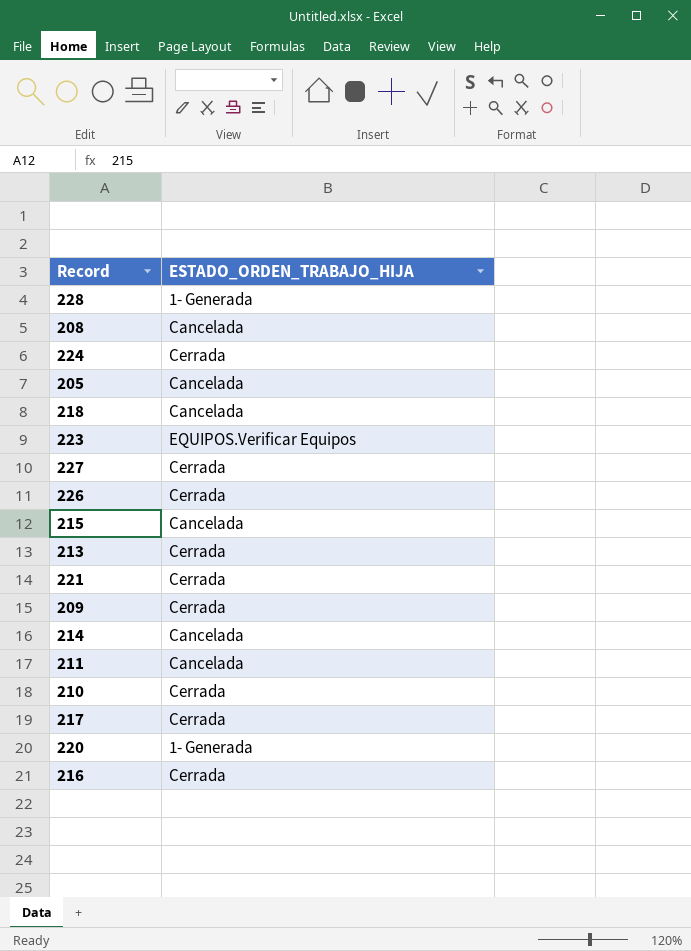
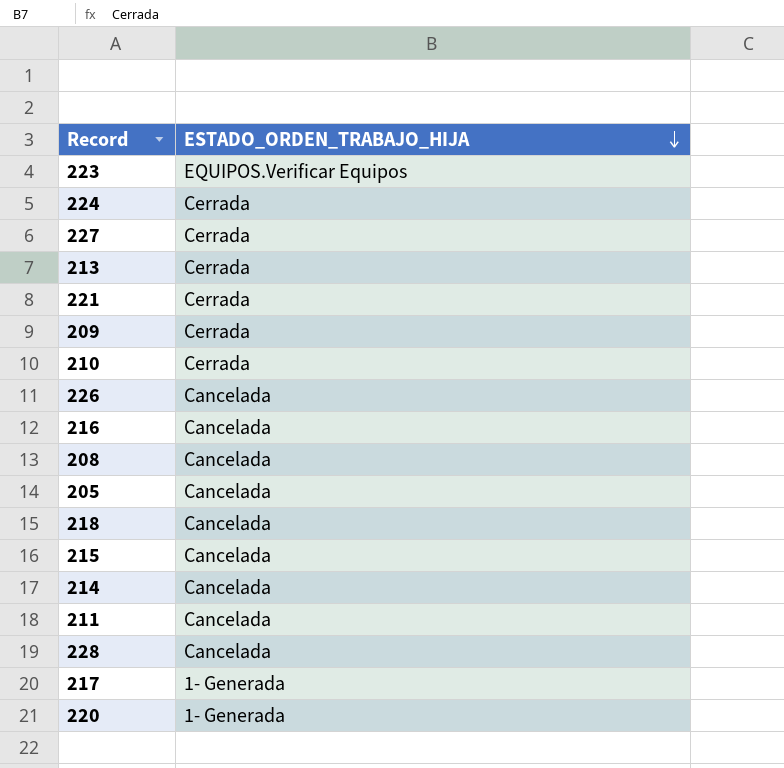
row order: none -> ESTADO_ORDEN_TRABAJO_HIJA descending
226 | ESTADO_ORDEN_TRABAJO_HIJA: Cerrada -> Cancelada
216 | ESTADO_ORDEN_TRABAJO_HIJA: Cerrada -> Cancelada
228 | ESTADO_ORDEN_TRABAJO_HIJA: 1- Generada -> Cancelada
217 | ESTADO_ORDEN_TRABAJO_HIJA: Cerrada -> 1- Generada

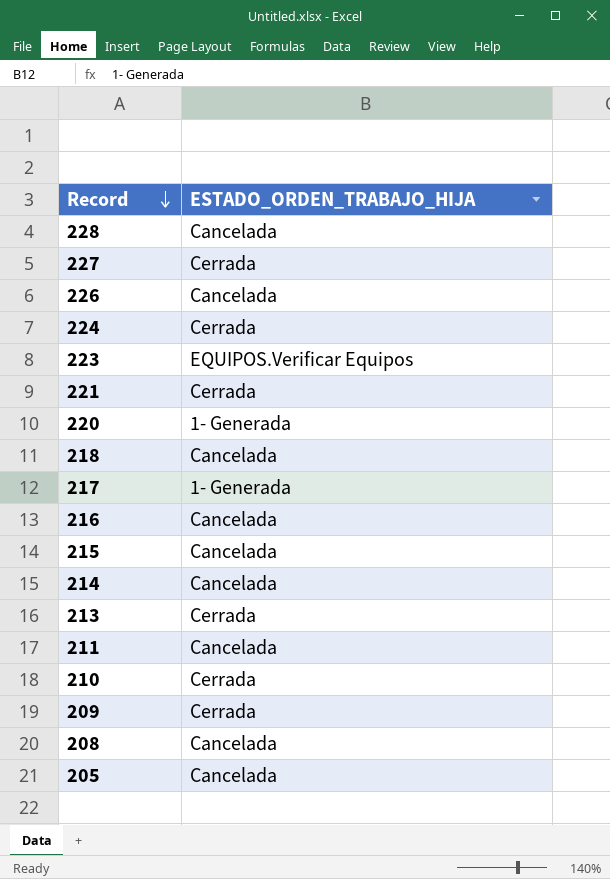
row order: ESTADO_ORDEN_TRABAJO_HIJA descending -> Record descending

